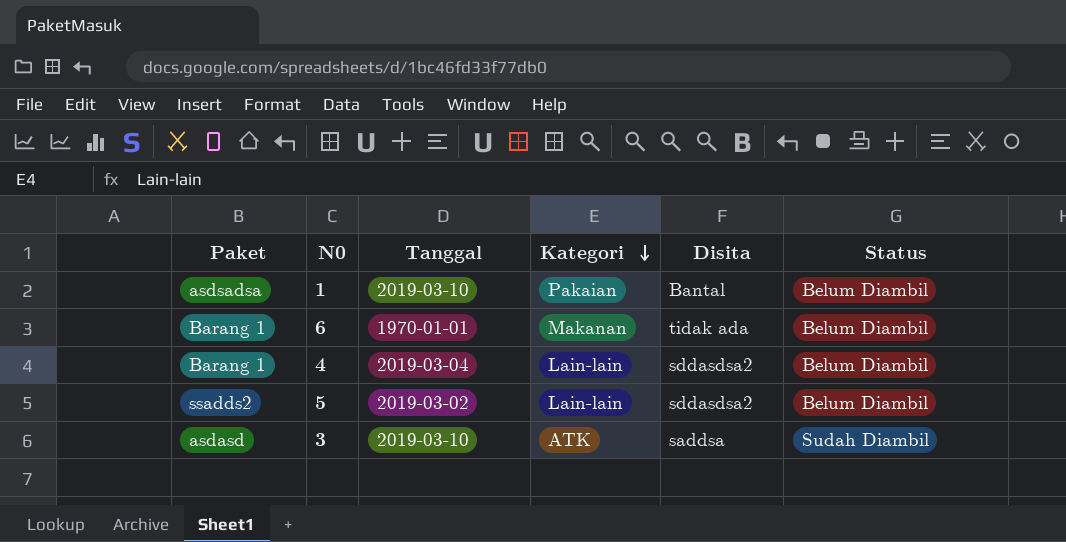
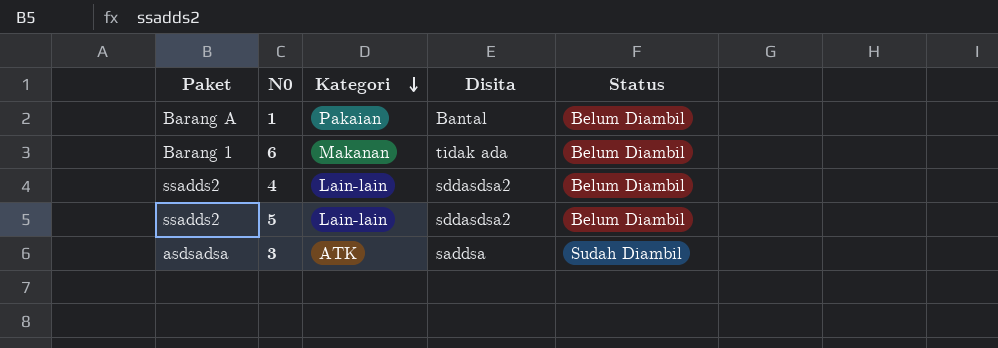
column Tanggal | position: 3 -> none
1 | Paket: asdsadsa -> Barang A
4 | Paket: Barang 1 -> ssadds2
3 | Paket: asdasd -> asdsadsa

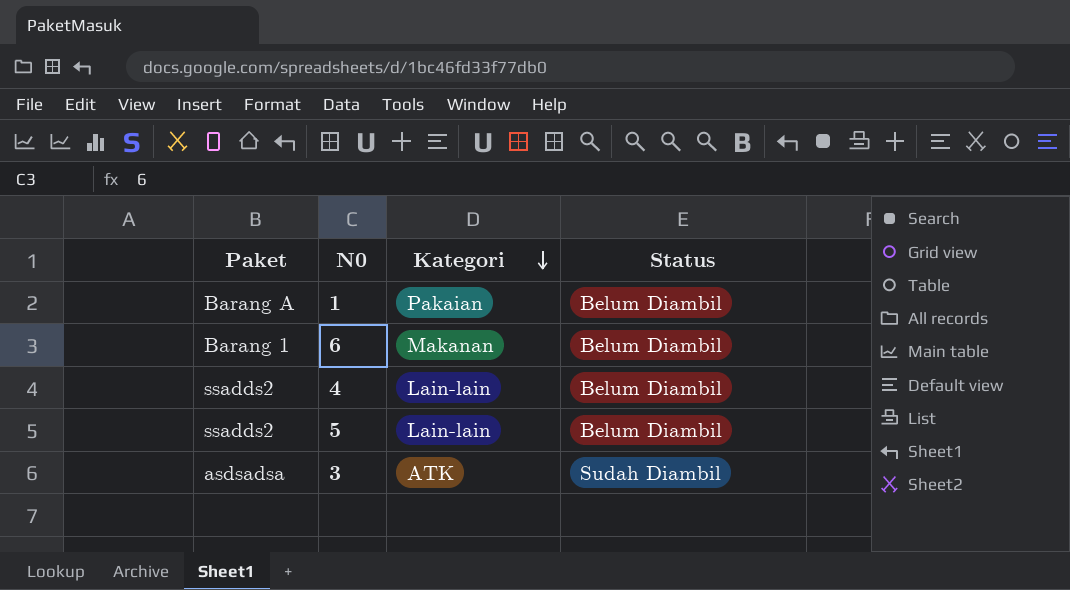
column Disita | position: 4 -> none

